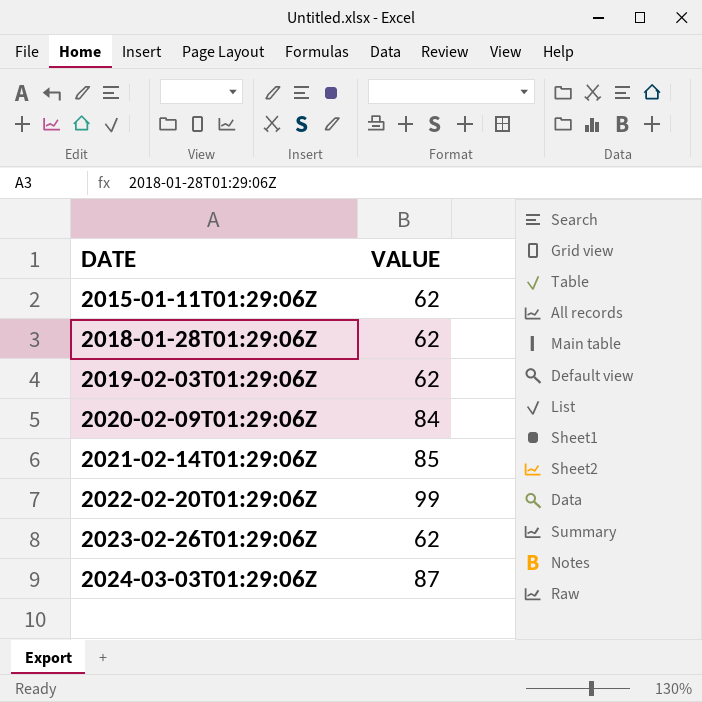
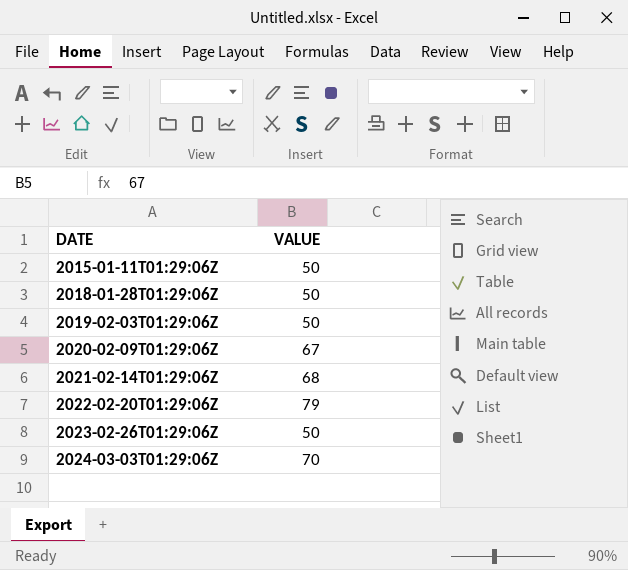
2015-01-11T01:29:06Z | VALUE: 62 -> 50
2018-01-28T01:29:06Z | VALUE: 62 -> 50
2019-02-03T01:29:06Z | VALUE: 62 -> 50
2020-02-09T01:29:06Z | VALUE: 84 -> 67
2021-02-14T01:29:06Z | VALUE: 85 -> 68
2022-02-20T01:29:06Z | VALUE: 99 -> 79
2023-02-26T01:29:06Z | VALUE: 62 -> 50
2024-03-03T01:29:06Z | VALUE: 87 -> 70

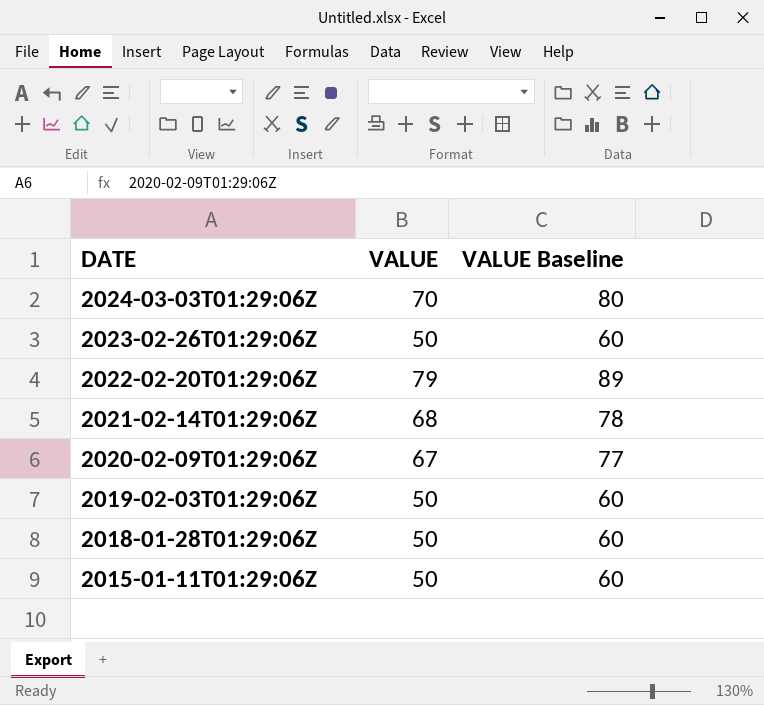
row order: DATE ascending -> DATE descending
column VALUE Baseline | formula: none -> [VALUE] + 10

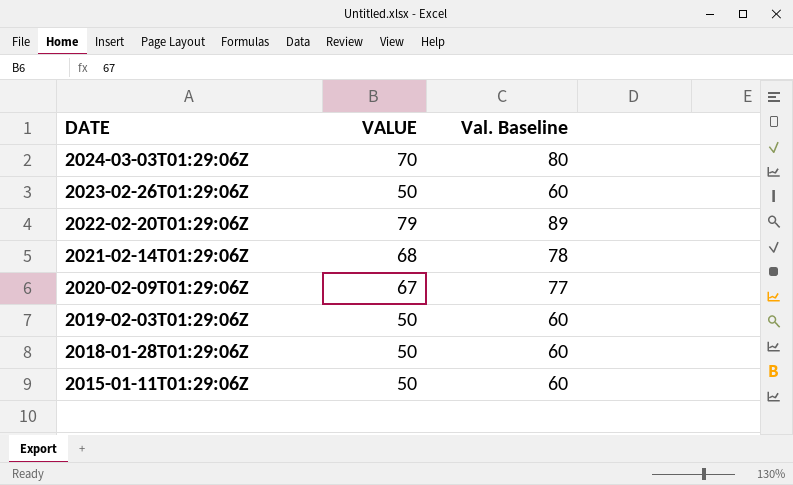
column name: VALUE Baseline -> Val. Baseline

